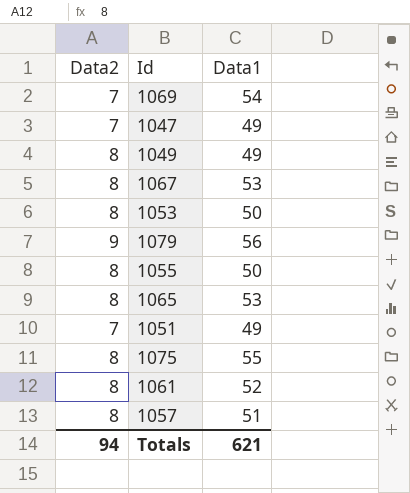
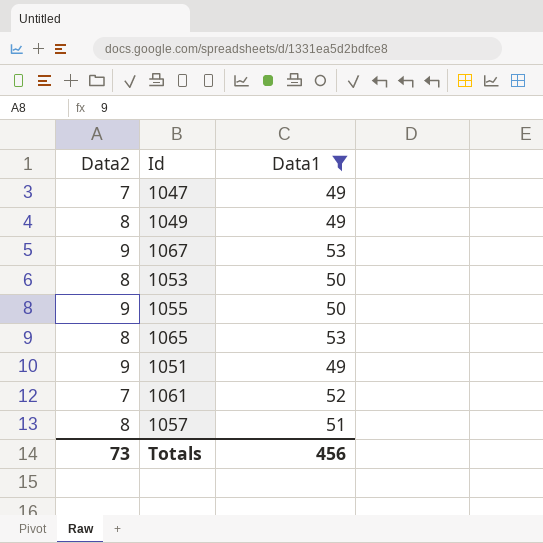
filter: none -> Data1 <= 53
1067 | Data2: 8 -> 9
1055 | Data2: 8 -> 9
1051 | Data2: 7 -> 9
1061 | Data2: 8 -> 7
Totals | Data2: 94 -> 73
Totals | Data1: 621 -> 456

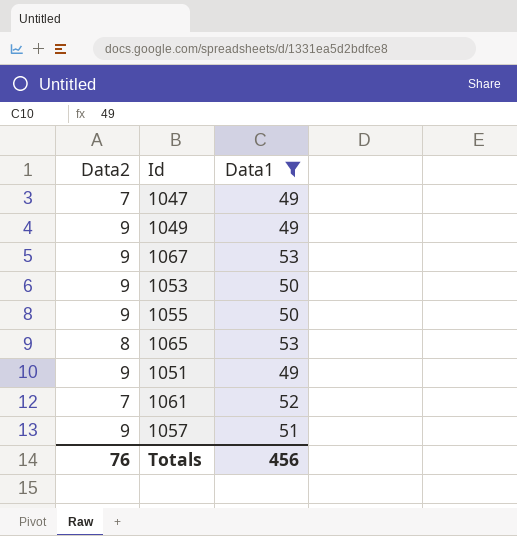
1049 | Data2: 8 -> 9
1053 | Data2: 8 -> 9
1057 | Data2: 8 -> 9
Totals | Data2: 73 -> 76

